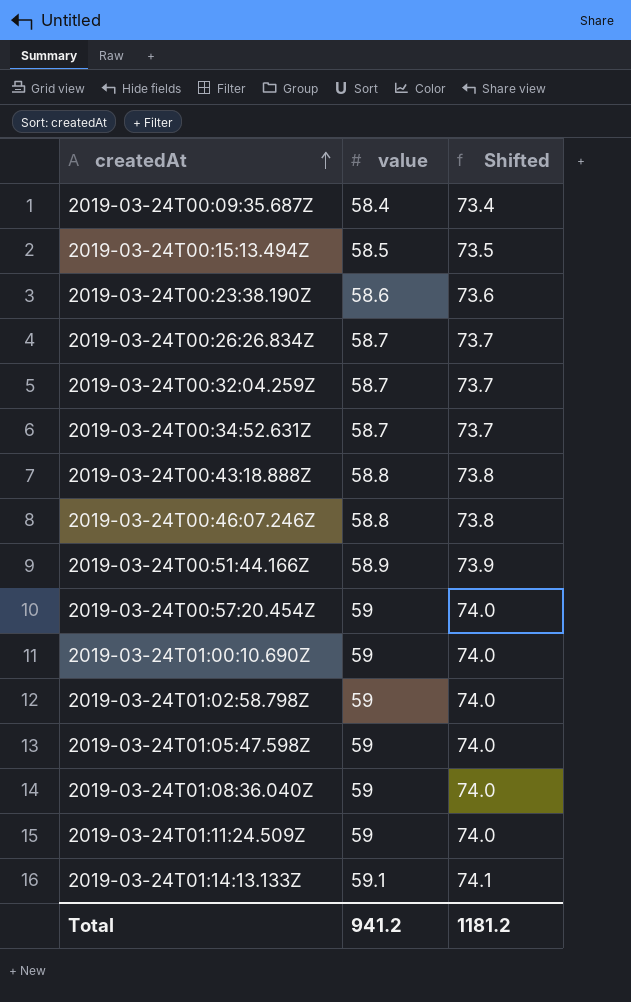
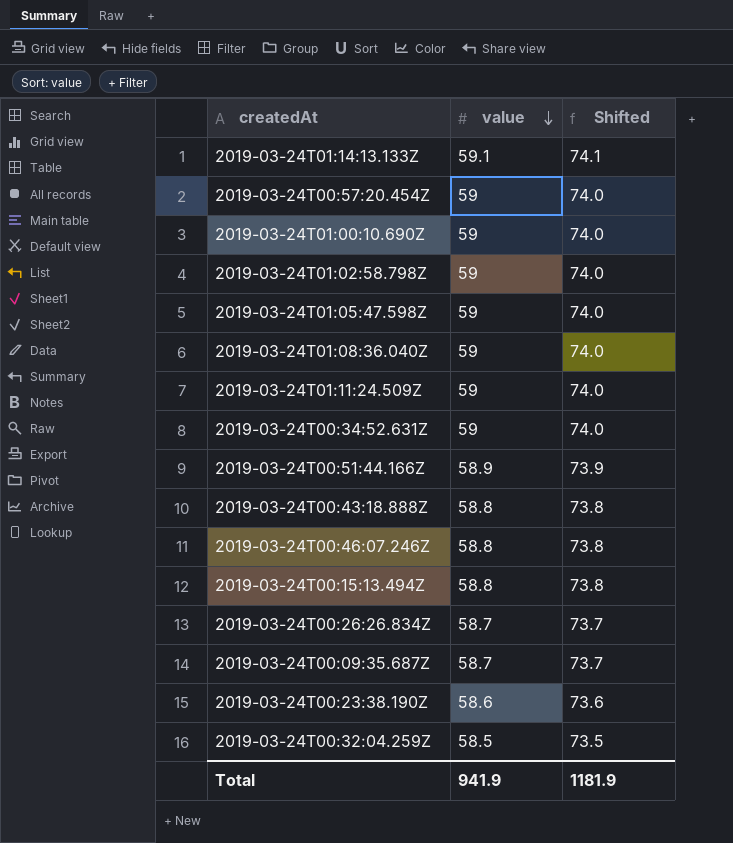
row order: createdAt ascending -> value descending
2019-03-24T00:34:52.631Z | value: 58.7 -> 59
2019-03-24T00:34:52.631Z | Shifted: 73.7 -> 74.0
2019-03-24T00:15:13.494Z | value: 58.5 -> 58.8
2019-03-24T00:15:13.494Z | Shifted: 73.5 -> 73.8
2019-03-24T00:09:35.687Z | value: 58.4 -> 58.7
2019-03-24T00:09:35.687Z | Shifted: 73.4 -> 73.7
2019-03-24T00:32:04.259Z | value: 58.7 -> 58.5
2019-03-24T00:32:04.259Z | Shifted: 73.7 -> 73.5
Total | value: 941.2 -> 941.9
Total | Shifted: 1181.2 -> 1181.9

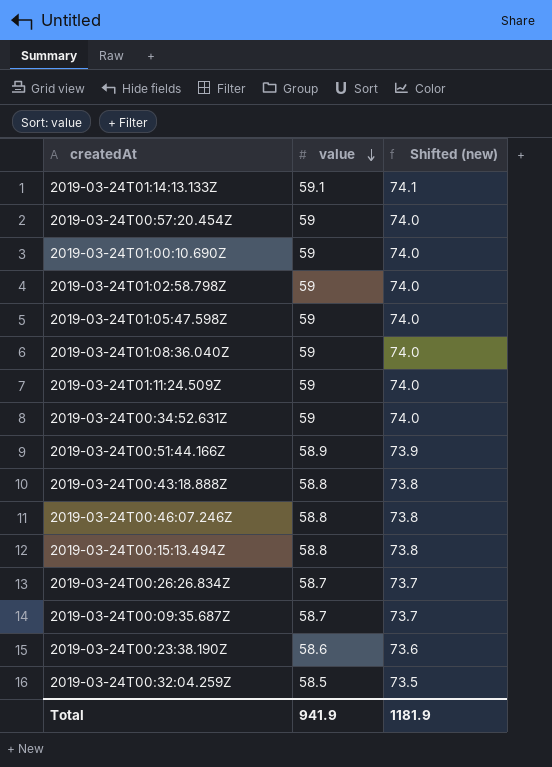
column name: Shifted -> Shifted (new)

